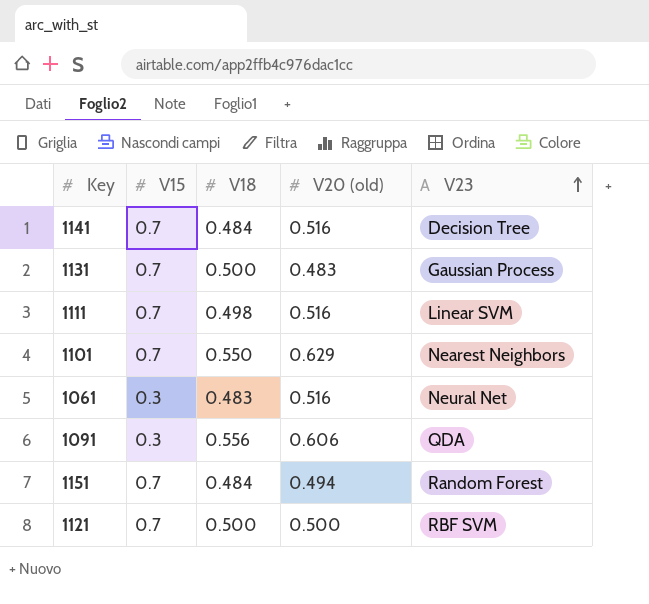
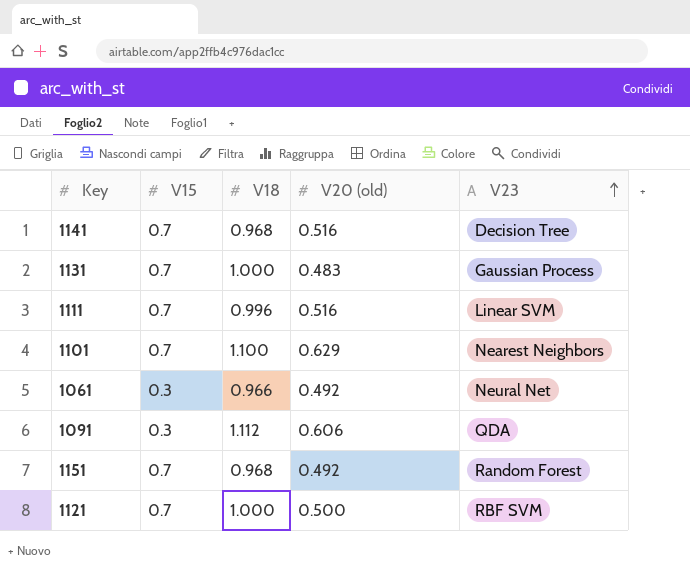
1141 | V18: 0.484 -> 0.968
1131 | V18: 0.500 -> 1.000
1111 | V18: 0.498 -> 0.996
1101 | V18: 0.550 -> 1.100
1061 | V18: 0.483 -> 0.966
1061 | V20 (old): 0.516 -> 0.492
1091 | V18: 0.556 -> 1.112
1151 | V18: 0.484 -> 0.968
1151 | V20 (old): 0.494 -> 0.492
1121 | V18: 0.500 -> 1.000

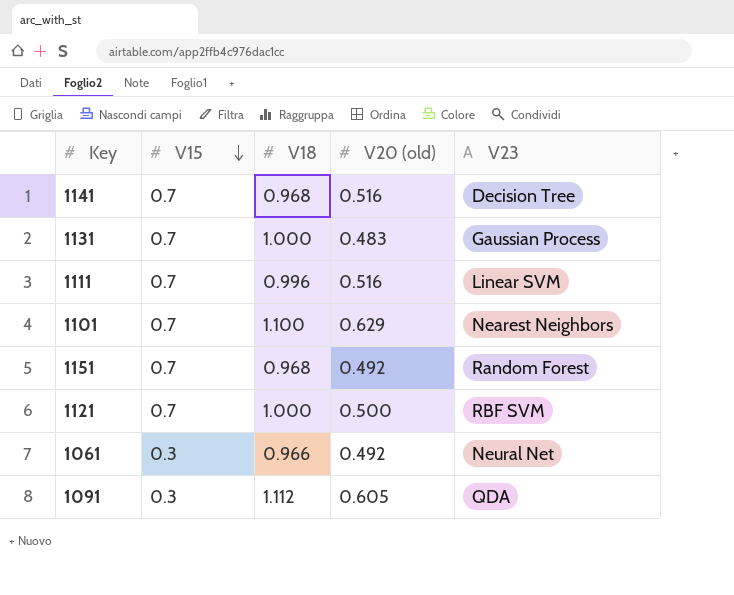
row order: V23 ascending -> V15 descending
1091 | V20 (old): 0.606 -> 0.605

